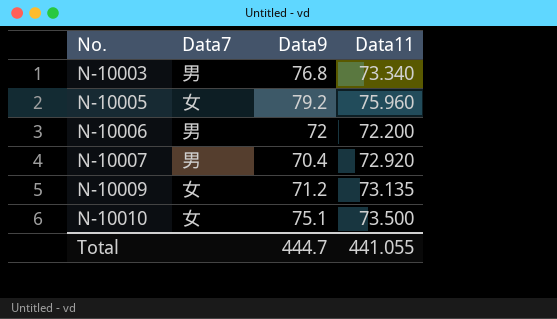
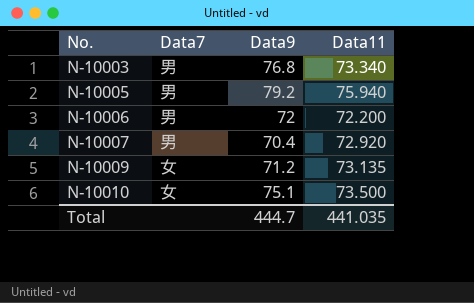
N-10005 | Data7: 女 -> 男
N-10005 | Data11: 75.960 -> 75.940
Total | Data11: 441.055 -> 441.035

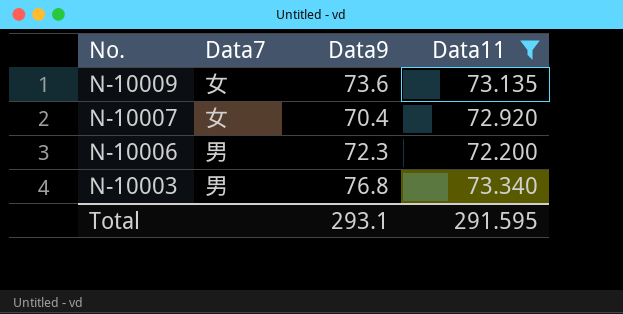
filter: none -> Data11 <= 73.340
row order: No. ascending -> No. descending
N-10009 | Data9: 71.2 -> 73.6
N-10007 | Data7: 男 -> 女
N-10006 | Data9: 72 -> 72.3
Total | Data9: 444.7 -> 293.1
Total | Data11: 441.035 -> 291.595

